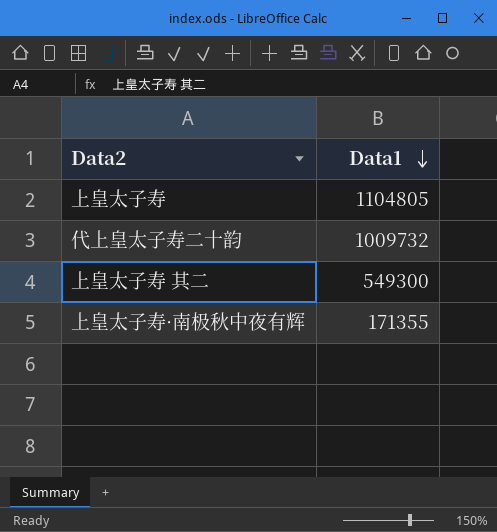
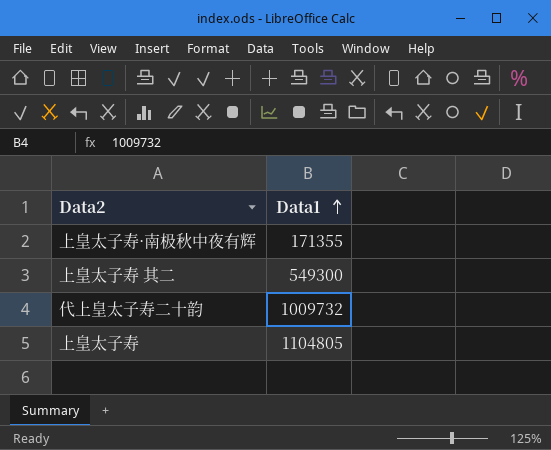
row order: Data1 descending -> Data1 ascending

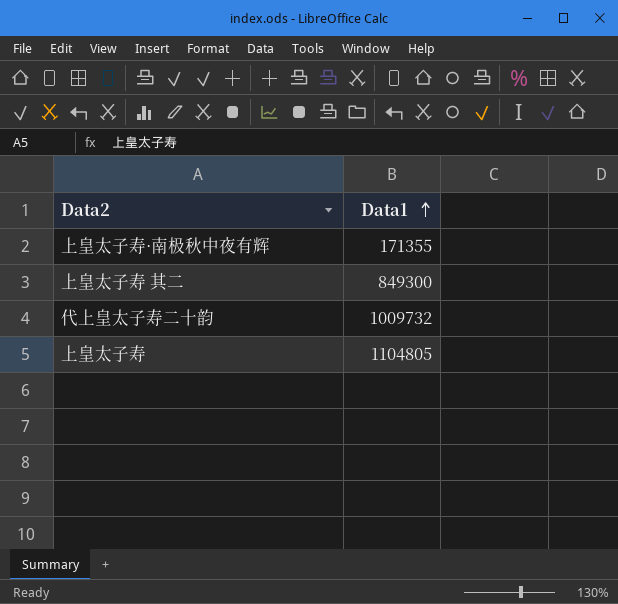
上皇太子寿 其二 | Data1: 549300 -> 849300

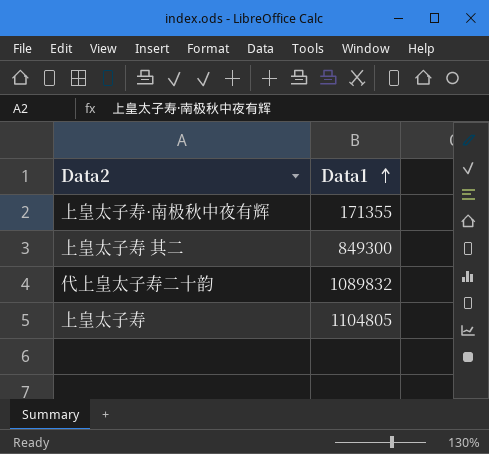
代上皇太子寿二十韵 | Data1: 1009732 -> 1089832

